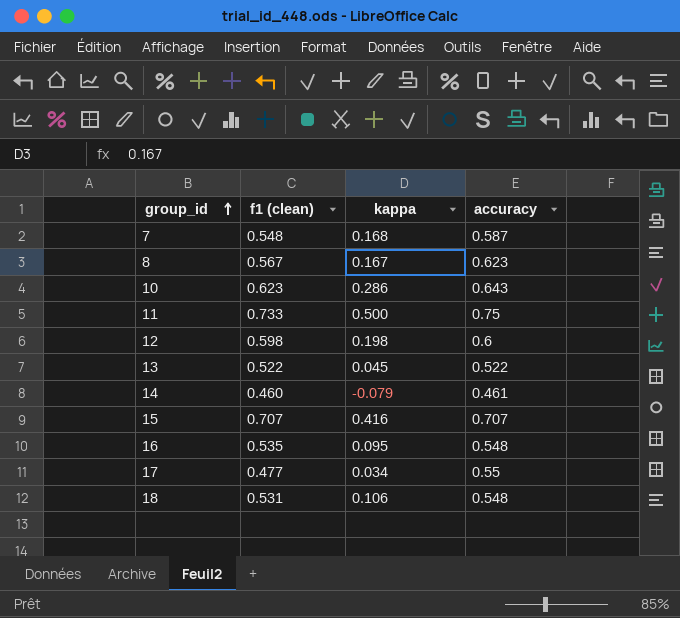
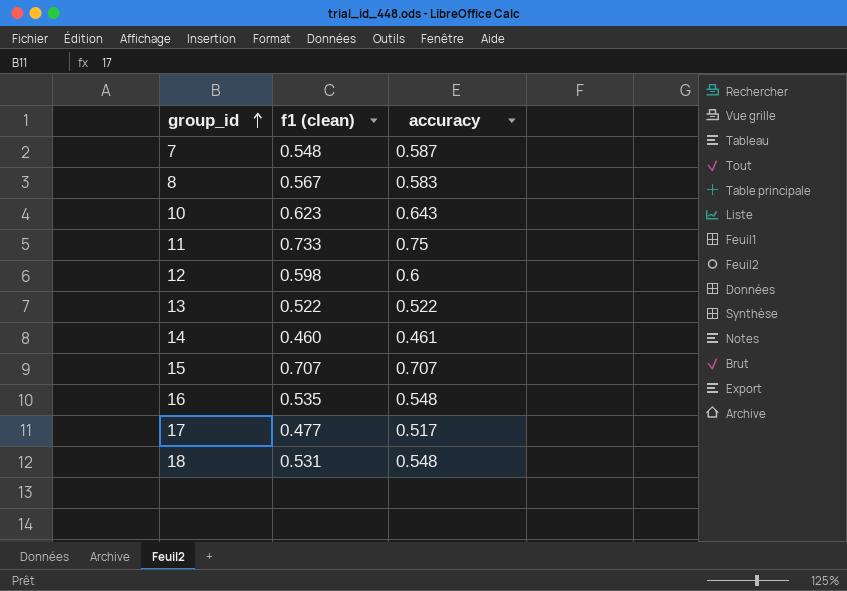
column kappa | position: 3 -> none
8 | accuracy: 0.623 -> 0.583
17 | accuracy: 0.55 -> 0.517

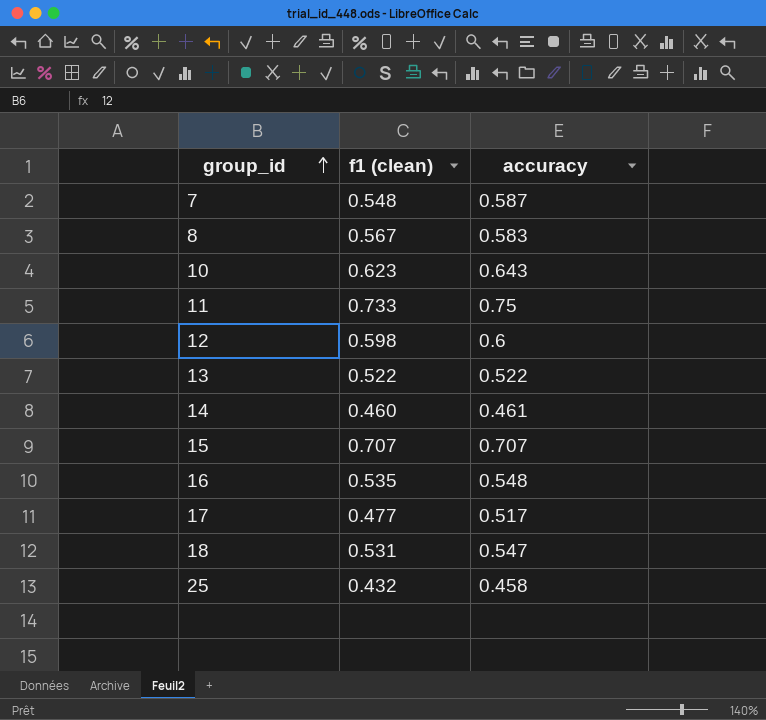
18 | accuracy: 0.548 -> 0.547
row 25: none -> 0.432 | 0.458

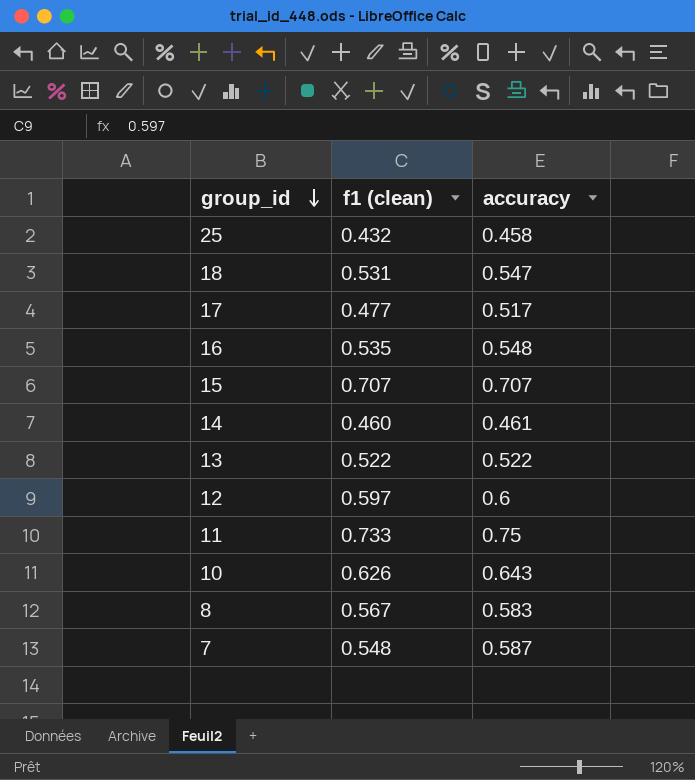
row order: group_id ascending -> group_id descending
12 | f1 (clean): 0.598 -> 0.597
10 | f1 (clean): 0.623 -> 0.626

